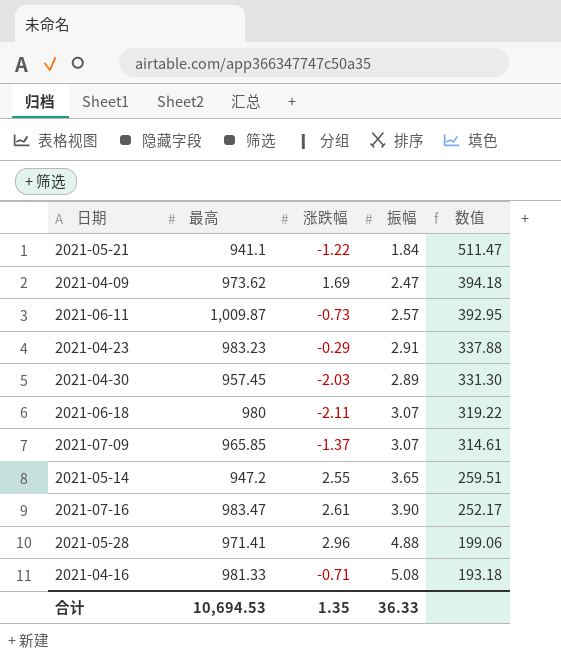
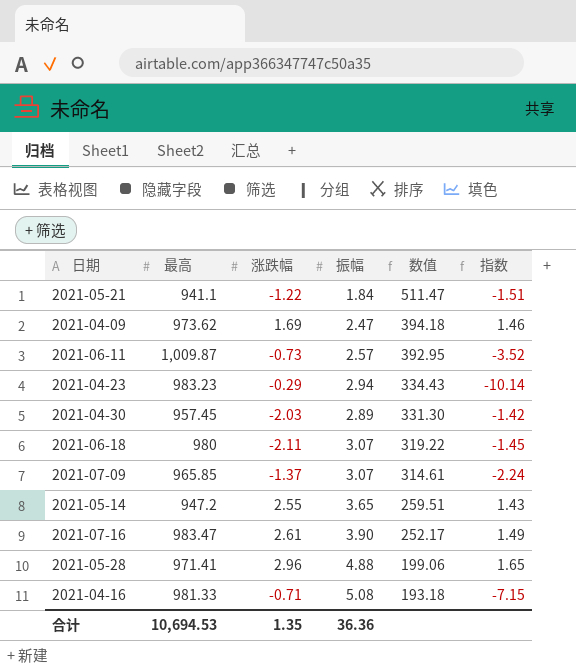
column 指数 | formula: none -> [振幅] / [涨跌幅]
2021-04-23 | 振幅: 2.91 -> 2.94
2021-04-23 | 数值: 337.88 -> 334.43
合计 | 振幅: 36.33 -> 36.36

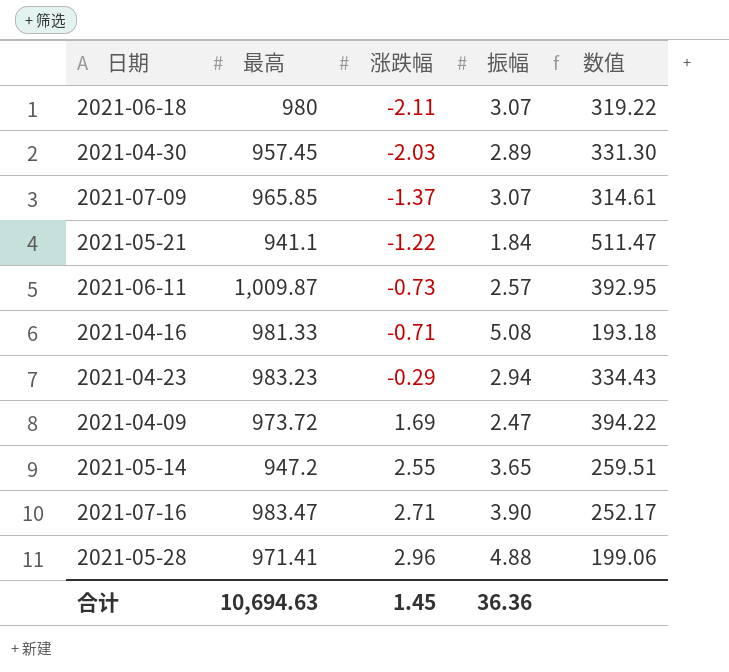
row order: 数值 descending -> 涨跌幅 ascending
column 指数 | formula: [振幅] / [涨跌幅] -> none
2021-04-09 | 最高: 973.62 -> 973.72
2021-04-09 | 数值: 394.18 -> 394.22
2021-07-16 | 涨跌幅: 2.61 -> 2.71
合计 | 最高: 10,694.53 -> 10,694.63
合计 | 涨跌幅: 1.35 -> 1.45

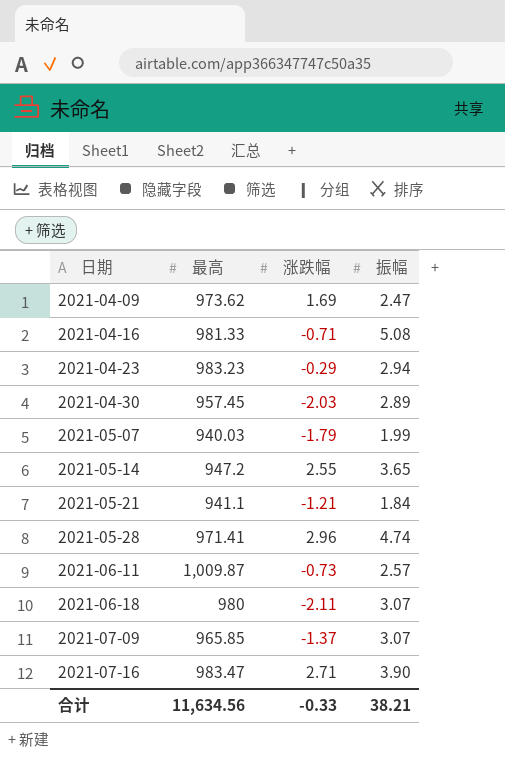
row order: 涨跌幅 ascending -> 日期 ascending
column 数值 | formula: [最高] / [振幅] -> none
2021-04-09 | 最高: 973.72 -> 973.62
row 2021-05-07: none -> 940.03 | -1.79 | 1.99
2021-05-21 | 涨跌幅: -1.22 -> -1.21
2021-05-28 | 振幅: 4.88 -> 4.74
合计 | 最高: 10,694.63 -> 11,634.56
合计 | 涨跌幅: 1.45 -> -0.33
合计 | 振幅: 36.36 -> 38.21

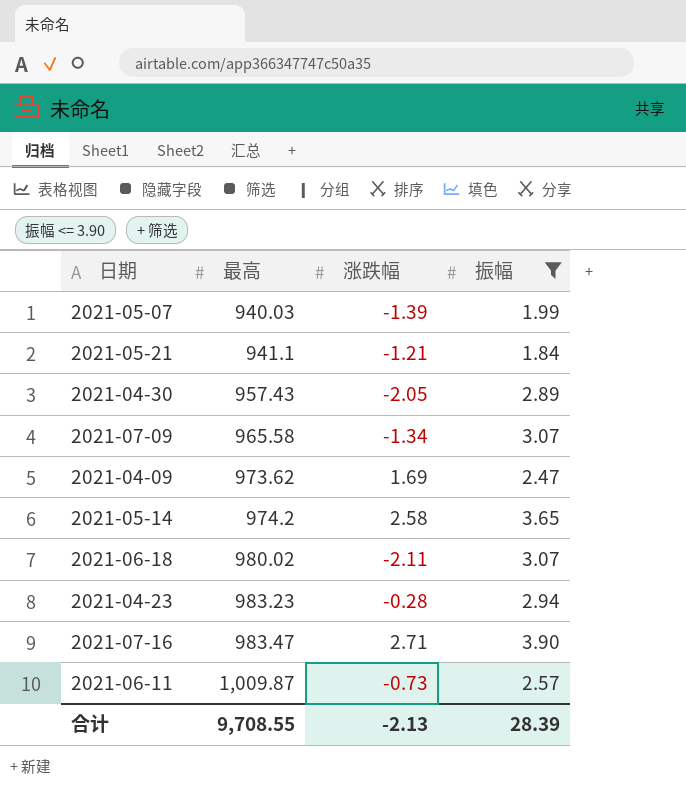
filter: none -> 振幅 <= 3.90
row order: 日期 ascending -> 最高 ascending
2021-05-07 | 涨跌幅: -1.79 -> -1.39
2021-04-30 | 最高: 957.45 -> 957.43
2021-04-30 | 涨跌幅: -2.03 -> -2.05
2021-07-09 | 最高: 965.85 -> 965.58
2021-07-09 | 涨跌幅: -1.37 -> -1.34
2021-05-14 | 最高: 947.2 -> 974.2
2021-05-14 | 涨跌幅: 2.55 -> 2.58
2021-06-18 | 最高: 980 -> 980.02
2021-04-23 | 涨跌幅: -0.29 -> -0.28
合计 | 最高: 11,634.56 -> 9,708.55
合计 | 涨跌幅: -0.33 -> -2.13
合计 | 振幅: 38.21 -> 28.39

